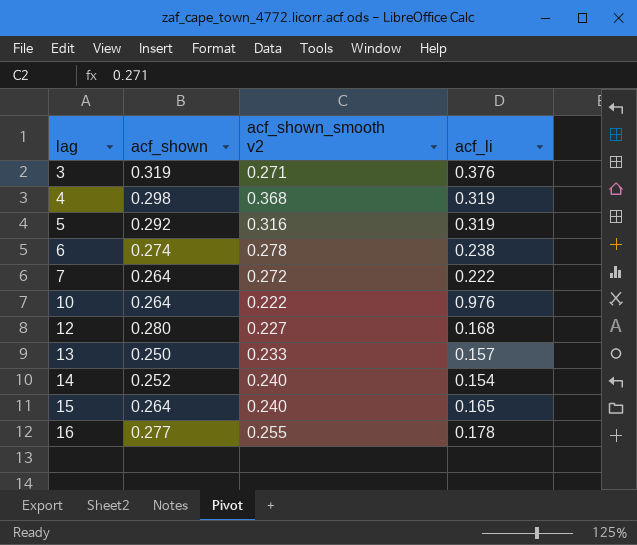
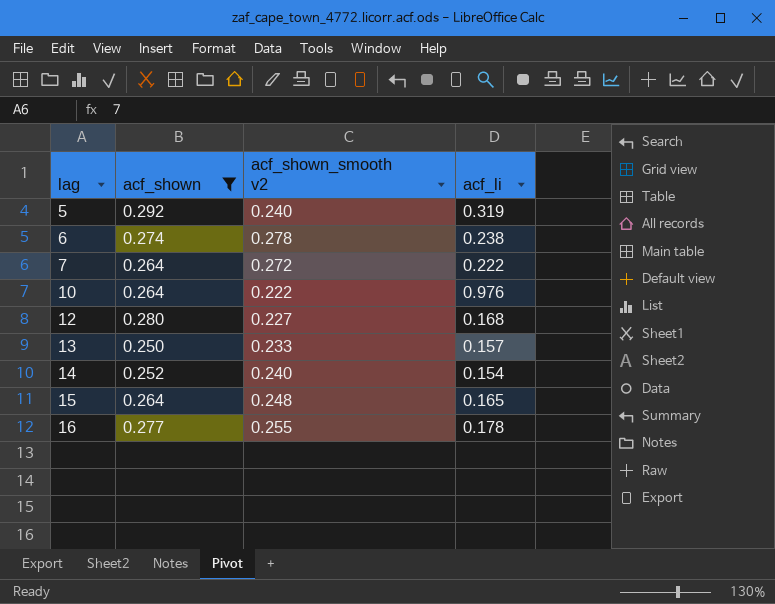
filter: none -> acf_shown <= 0.292
5 | acf_shown_smooth v2: 0.316 -> 0.240
15 | acf_shown_smooth v2: 0.240 -> 0.248

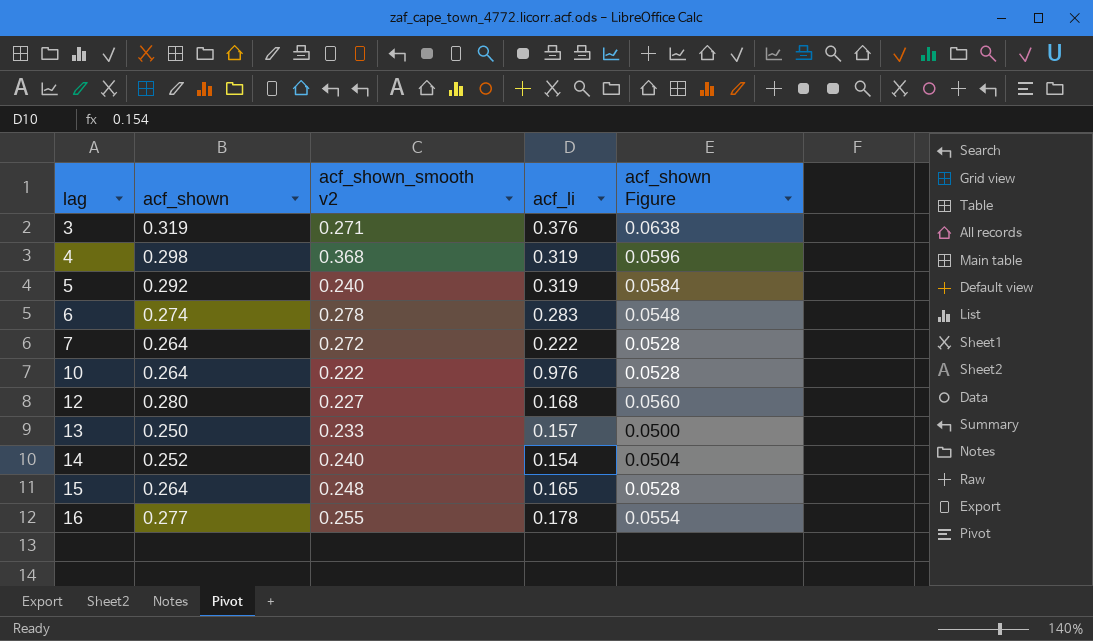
filter: acf_shown <= 0.292 -> none
column acf_shown Figure | formula: none -> [acf_shown] * 0.2
6 | acf_li: 0.238 -> 0.283

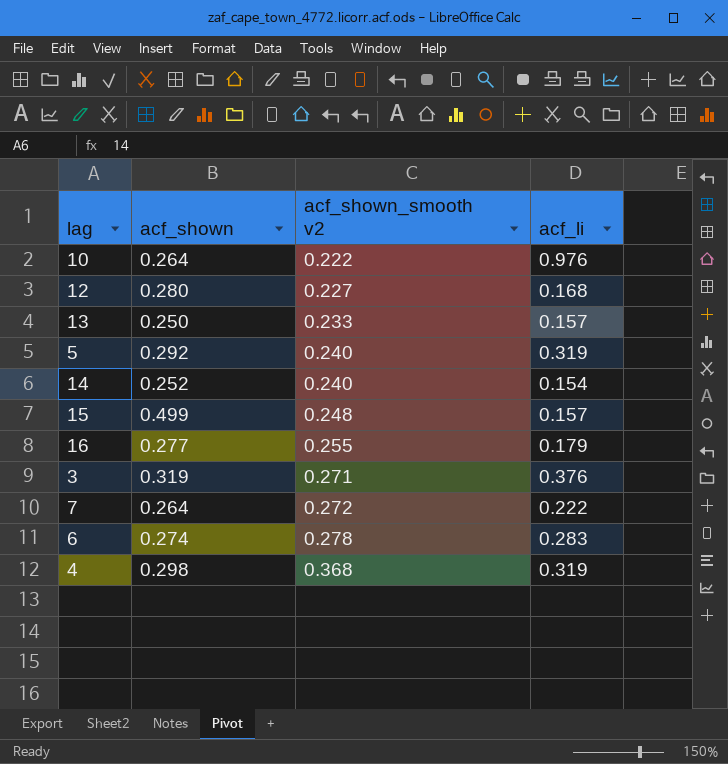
row order: lag ascending -> acf_shown_smooth v2 ascending
column acf_shown Figure | formula: [acf_shown] * 0.2 -> none
15 | acf_shown: 0.264 -> 0.499
15 | acf_li: 0.165 -> 0.157
16 | acf_li: 0.178 -> 0.179

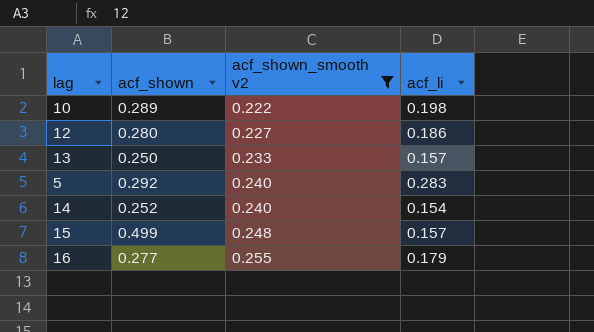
filter: none -> acf_shown_smooth v2 <= 0.255
10 | acf_shown: 0.264 -> 0.289
10 | acf_li: 0.976 -> 0.198
12 | acf_li: 0.168 -> 0.186
5 | acf_li: 0.319 -> 0.283

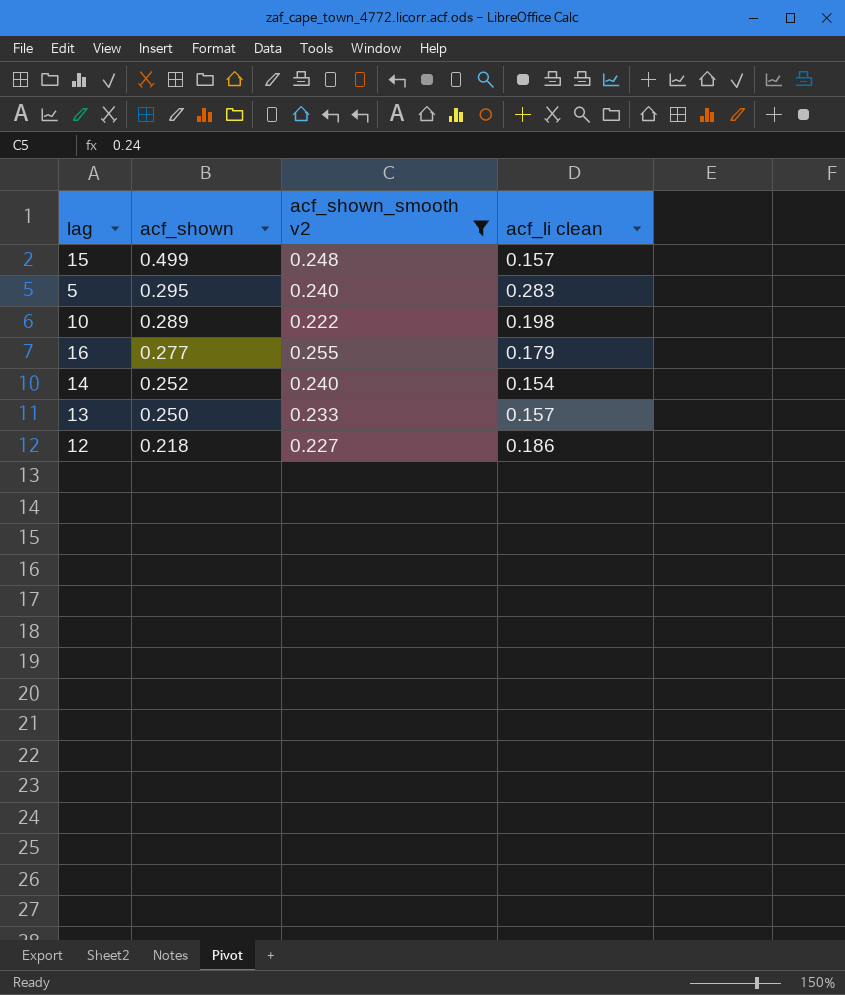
row order: acf_shown_smooth v2 ascending -> acf_shown descending
column name: acf_li -> acf_li clean
5 | acf_shown: 0.292 -> 0.295
12 | acf_shown: 0.280 -> 0.218

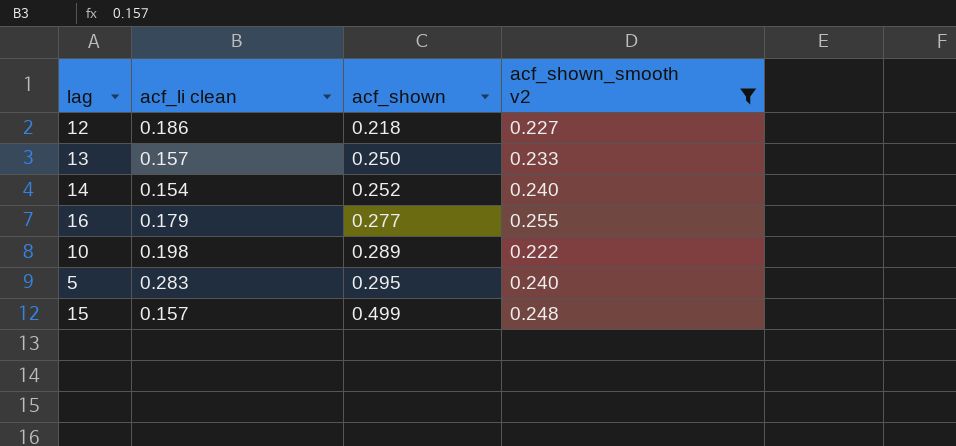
row order: acf_shown descending -> acf_shown ascending
column acf_li clean | position: 4 -> 2

